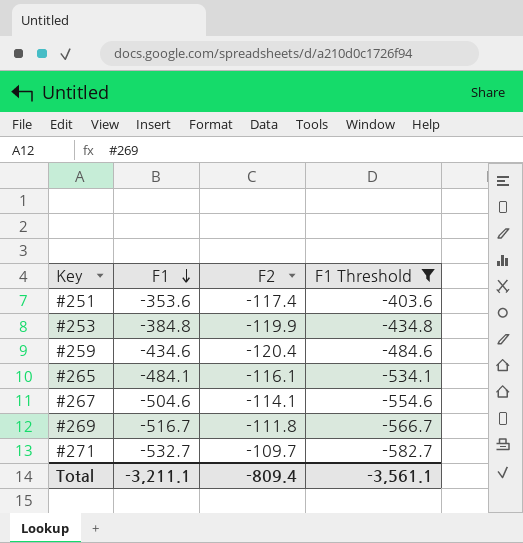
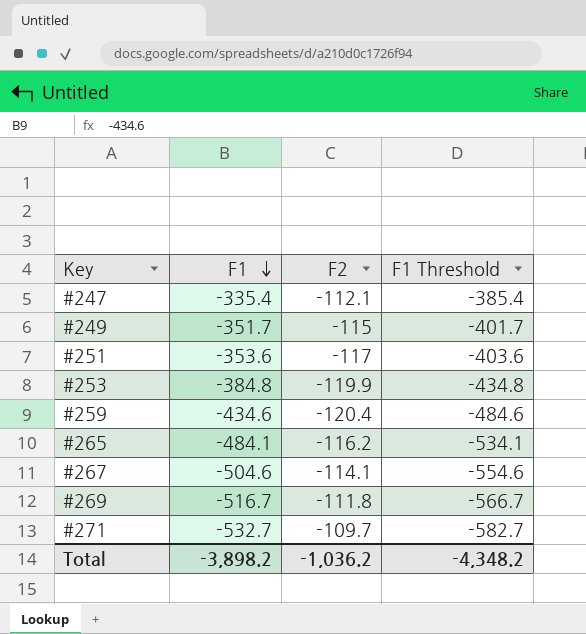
filter: F1 Threshold <= -403.6 -> none
#251 | F2: -117.4 -> -117
#265 | F2: -116.1 -> -116.2
Total | F1: -3,211.1 -> -3,898.2
Total | F2: -809.4 -> -1,036.2
Total | F1 Threshold: -3,561.1 -> -4,348.2

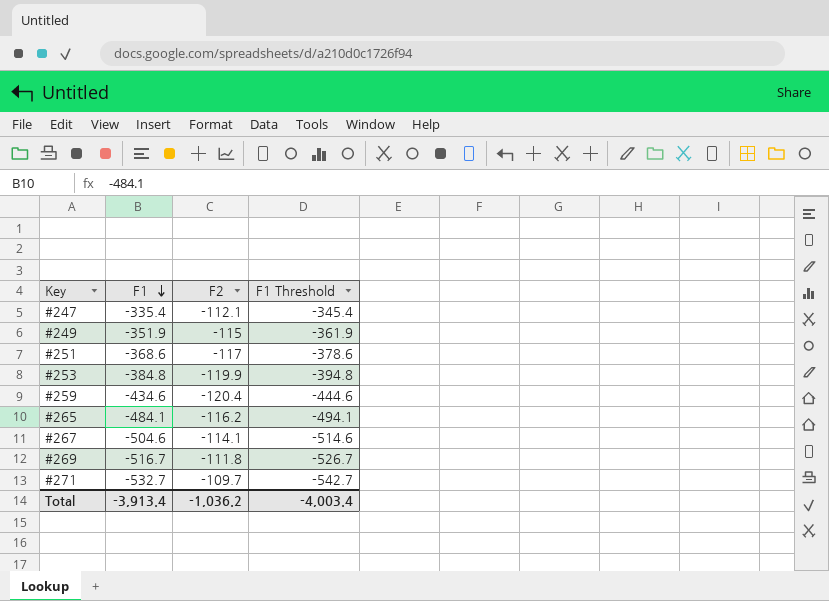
column F1 Threshold | formula: [F1] - 50 -> [F1] - 10
#249 | F1: -351.7 -> -351.9
#251 | F1: -353.6 -> -368.6
Total | F1: -3,898.2 -> -3,913.4
Total | F1 Threshold: -4,348.2 -> -4,003.4

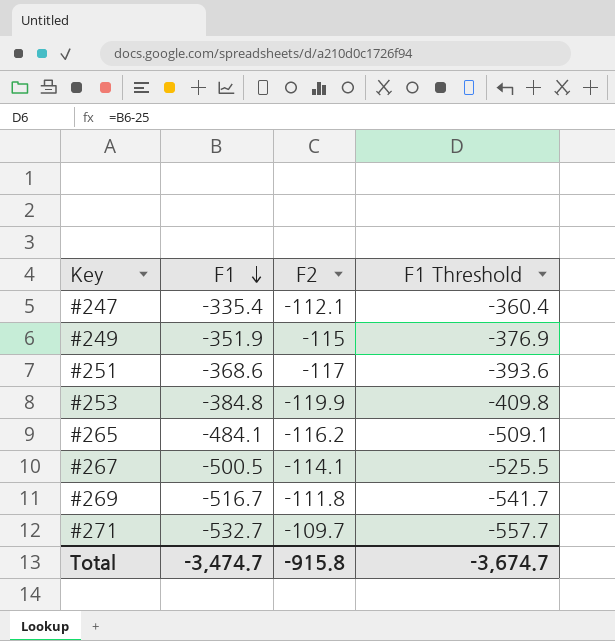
column F1 Threshold | formula: [F1] - 10 -> [F1] - 25
row #259: -434.6 | -120.4 | -444.6 -> none
#267 | F1: -504.6 -> -500.5
Total | F1: -3,913.4 -> -3,474.7
Total | F2: -1,036.2 -> -915.8
Total | F1 Threshold: -4,003.4 -> -3,674.7

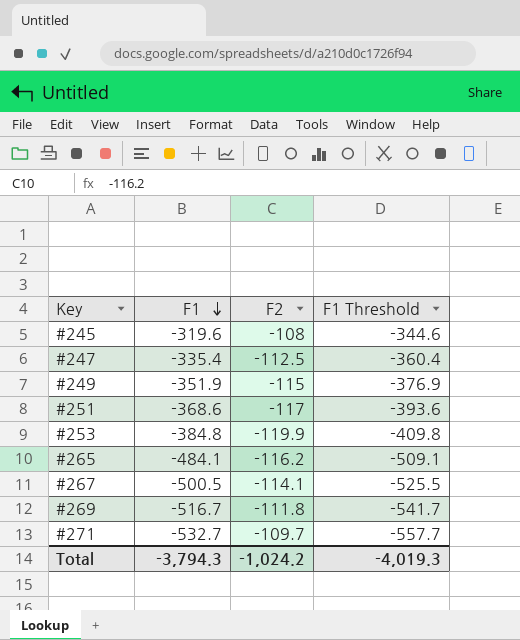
row #245: none -> -319.6 | -108 | -344.6
#247 | F2: -112.1 -> -112.5
Total | F1: -3,474.7 -> -3,794.3
Total | F2: -915.8 -> -1,024.2
Total | F1 Threshold: -3,674.7 -> -4,019.3

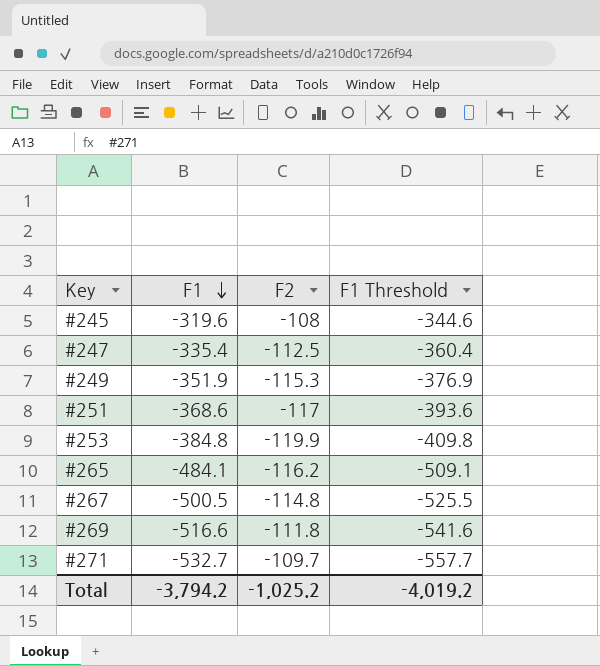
#249 | F2: -115 -> -115.3
#267 | F2: -114.1 -> -114.8
#269 | F1: -516.7 -> -516.6
#269 | F1 Threshold: -541.7 -> -541.6
Total | F1: -3,794.3 -> -3,794.2
Total | F2: -1,024.2 -> -1,025.2
Total | F1 Threshold: -4,019.3 -> -4,019.2

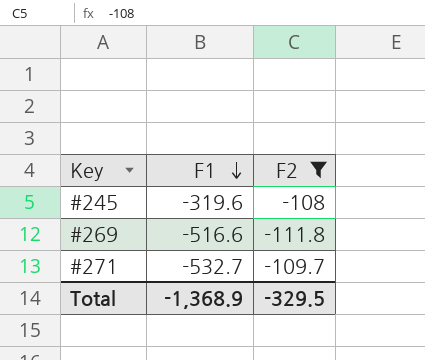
filter: none -> F2 >= -111.8
column F1 Threshold | formula: [F1] - 25 -> none
Total | F1: -3,794.2 -> -1,368.9
Total | F2: -1,025.2 -> -329.5

